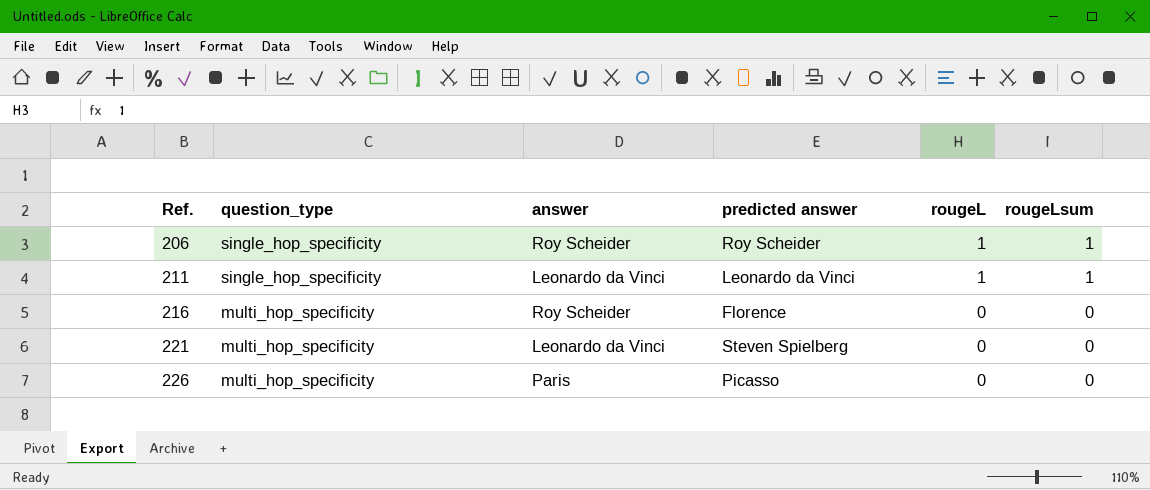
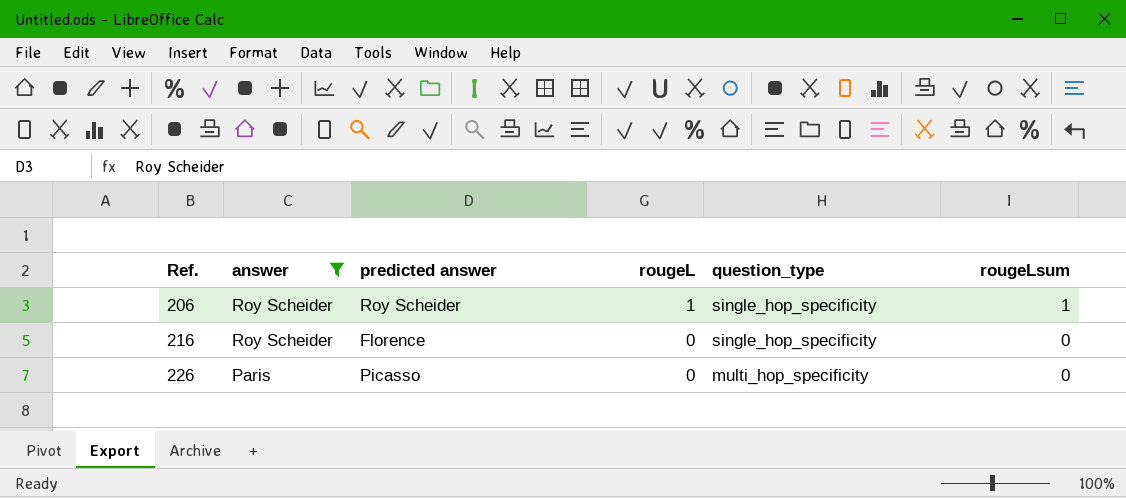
filter: none -> answer != Leonardo da Vinci
column question_type | position: 2 -> 5
216 | question_type: multi_hop_specificity -> single_hop_specificity

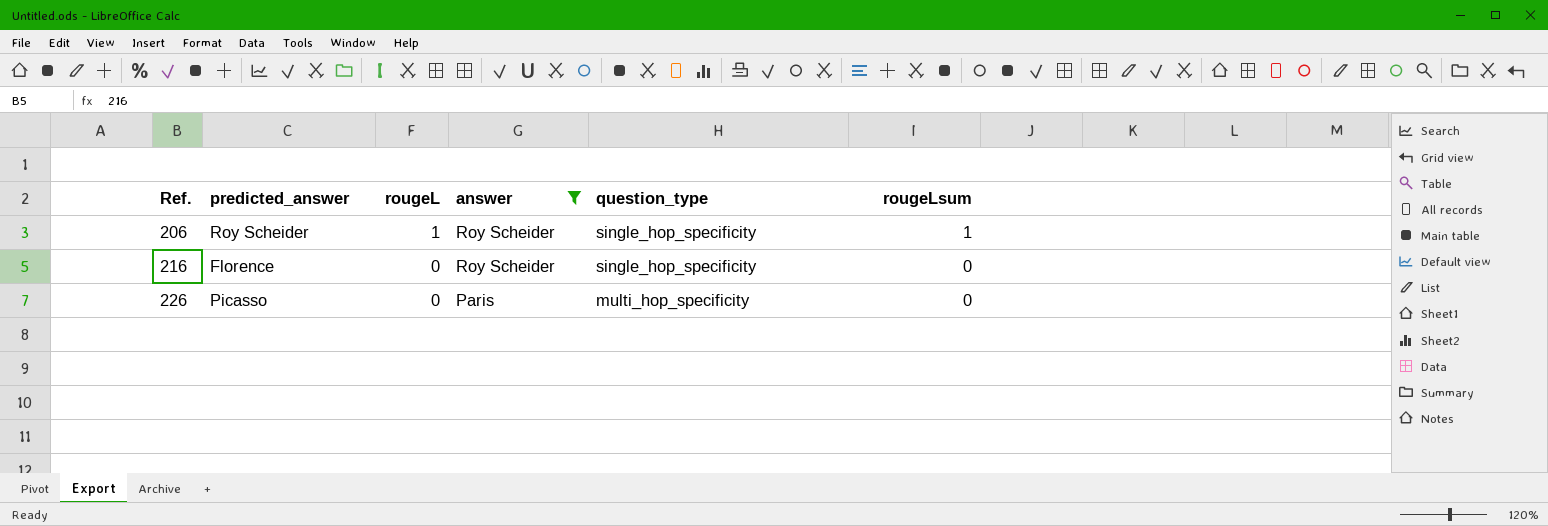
column name: predicted answer -> predicted_answer
column answer | position: 2 -> 4

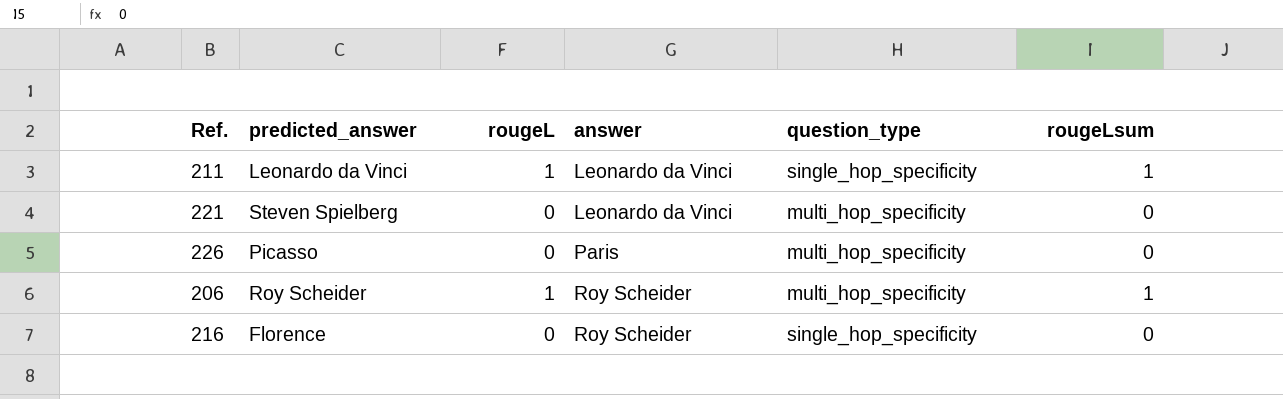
filter: answer != Leonardo da Vinci -> none
row order: Ref. ascending -> answer ascending
206 | question_type: single_hop_specificity -> multi_hop_specificity

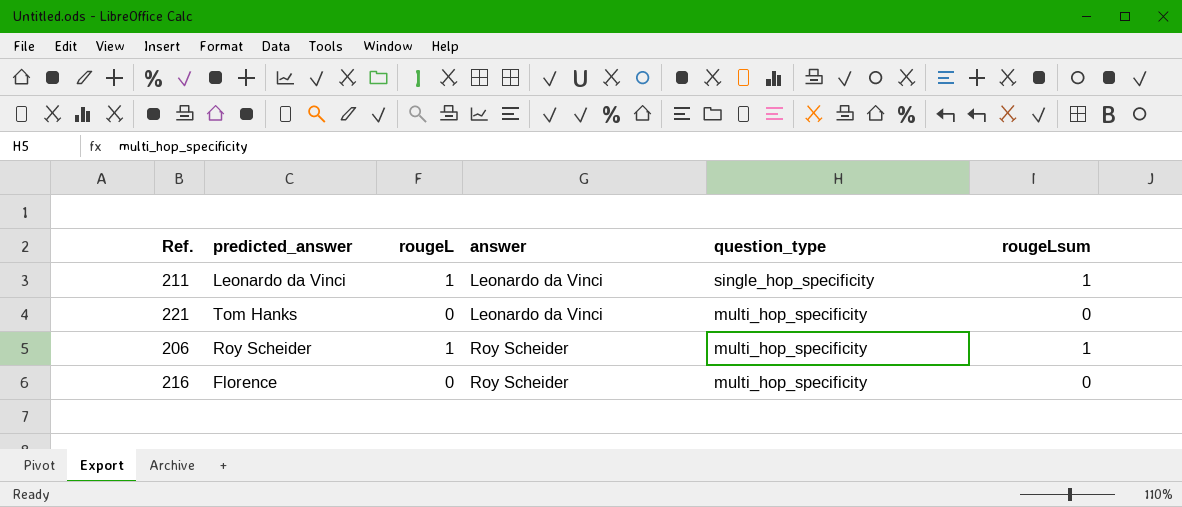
row 226: Picasso | 0 | Paris | multi_hop_specificity | 0 -> none
221 | predicted_answer: Steven Spielberg -> Tom Hanks
216 | question_type: single_hop_specificity -> multi_hop_specificity

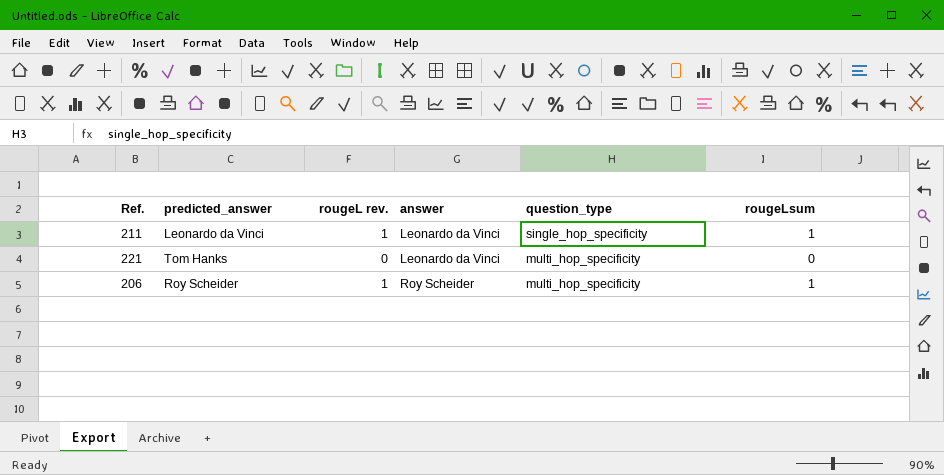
column name: rougeL -> rougeL rev.
row 216: Florence | 0 | Roy Scheider | multi_hop_specificity | 0 -> none

